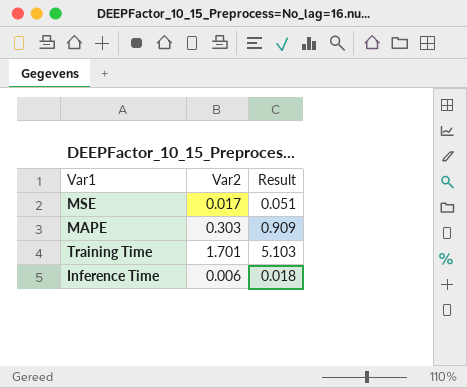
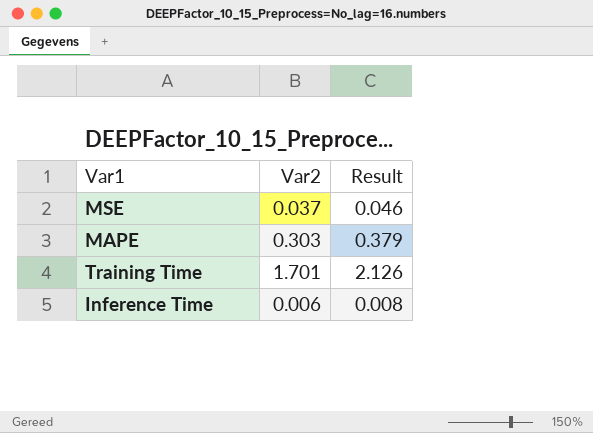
column Result | formula: [Var2] * 3 -> [Var2] * 1.25
MSE | Var2: 0.017 -> 0.037

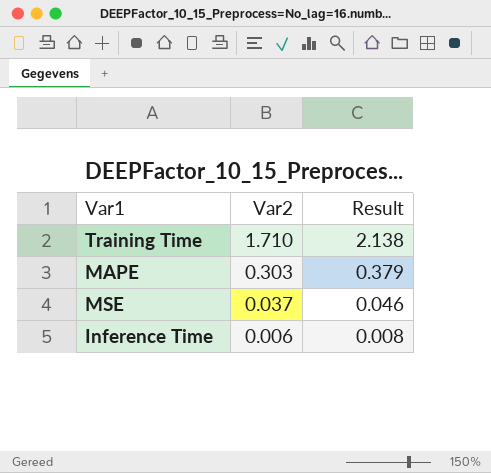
row order: none -> Var2 descending
Training Time | Var2: 1.701 -> 1.710
Training Time | Result: 2.126 -> 2.138

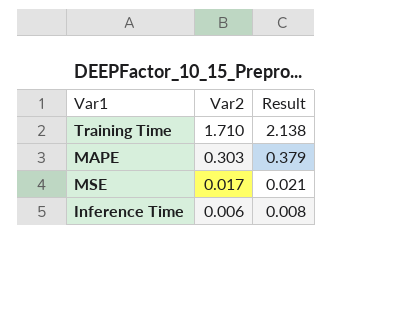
MSE | Var2: 0.037 -> 0.017
MSE | Result: 0.046 -> 0.021

